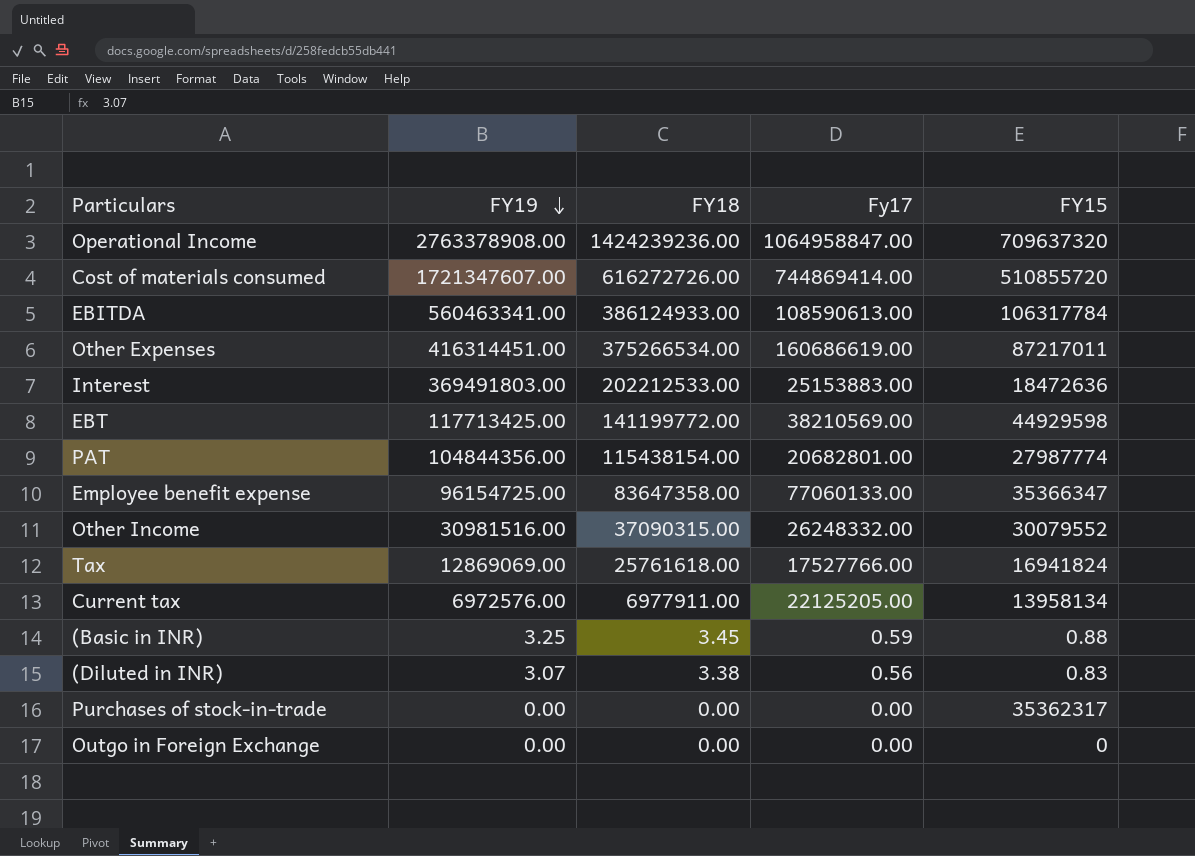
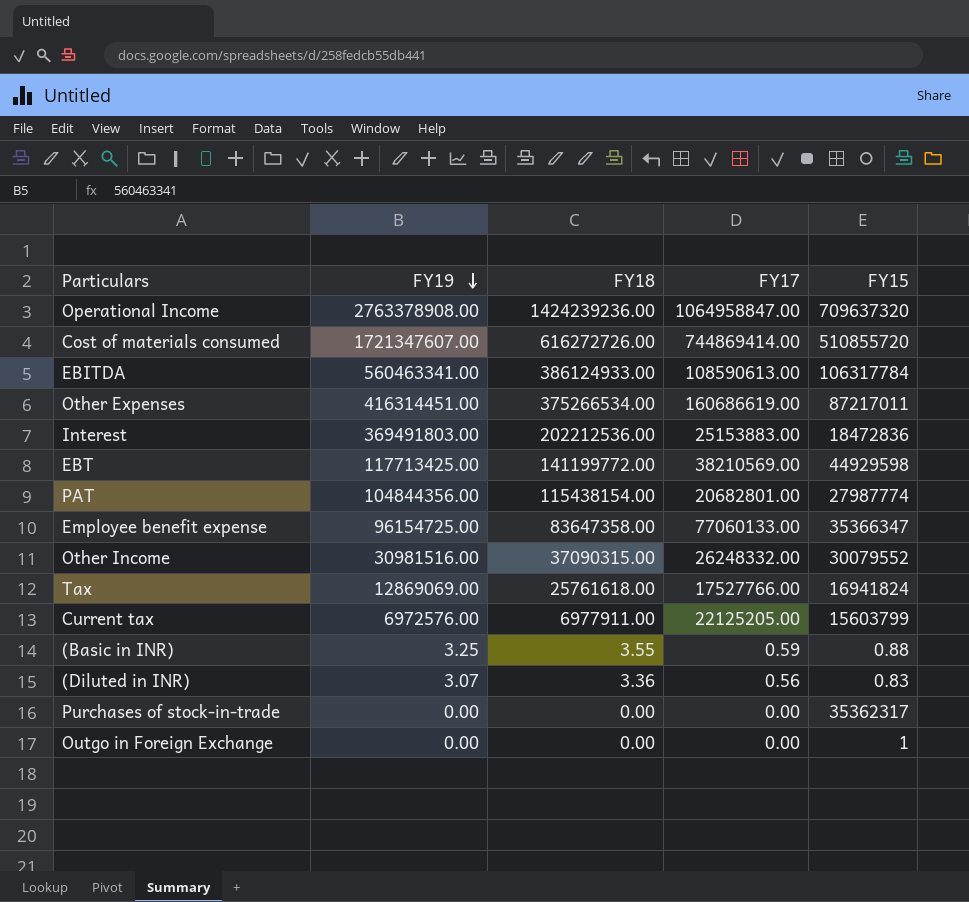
column name: Fy17 -> FY17
Interest | FY18: 202212533.00 -> 202212536.00
Interest | FY15: 18472636 -> 18472836
Current tax | FY15: 13958134 -> 15603799
(Basic in INR) | FY18: 3.45 -> 3.55
(Diluted in INR) | FY18: 3.38 -> 3.36
Outgo in Foreign Exchange | FY15: 0 -> 1

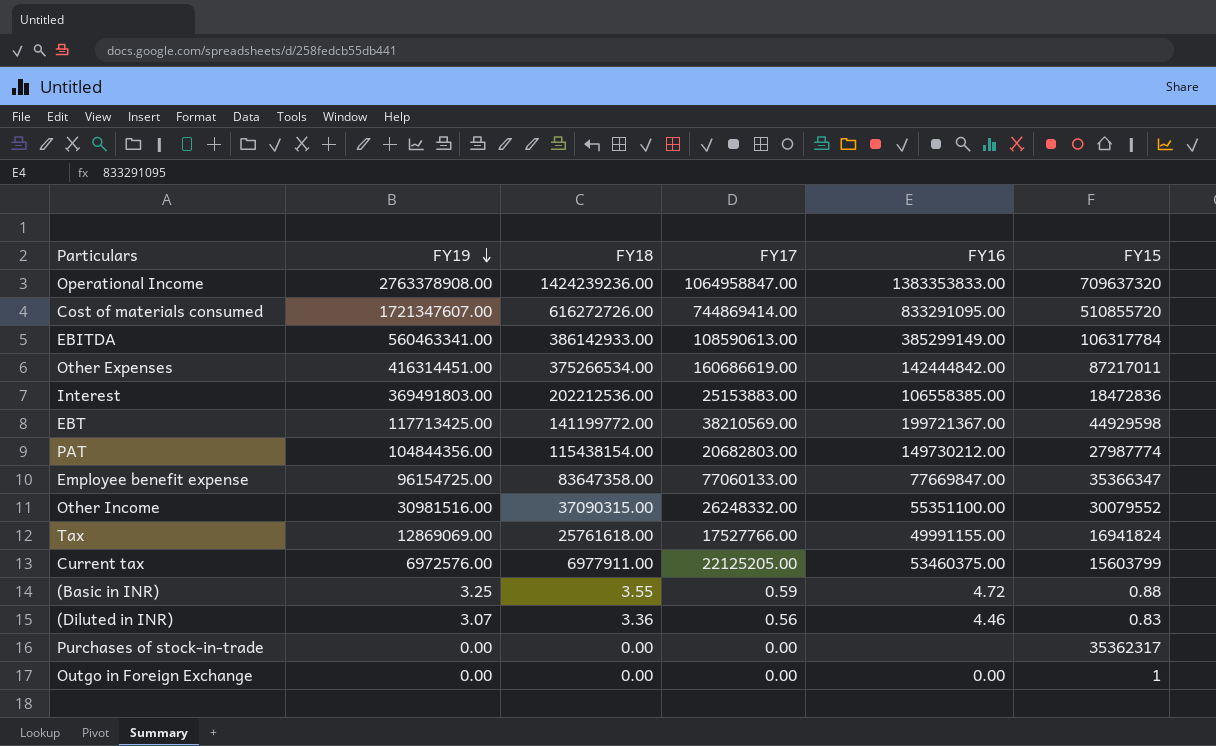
column FY16 | position: none -> 5
EBITDA | FY18: 386124933.00 -> 386142933.00
PAT | FY17: 20682801.00 -> 20682803.00

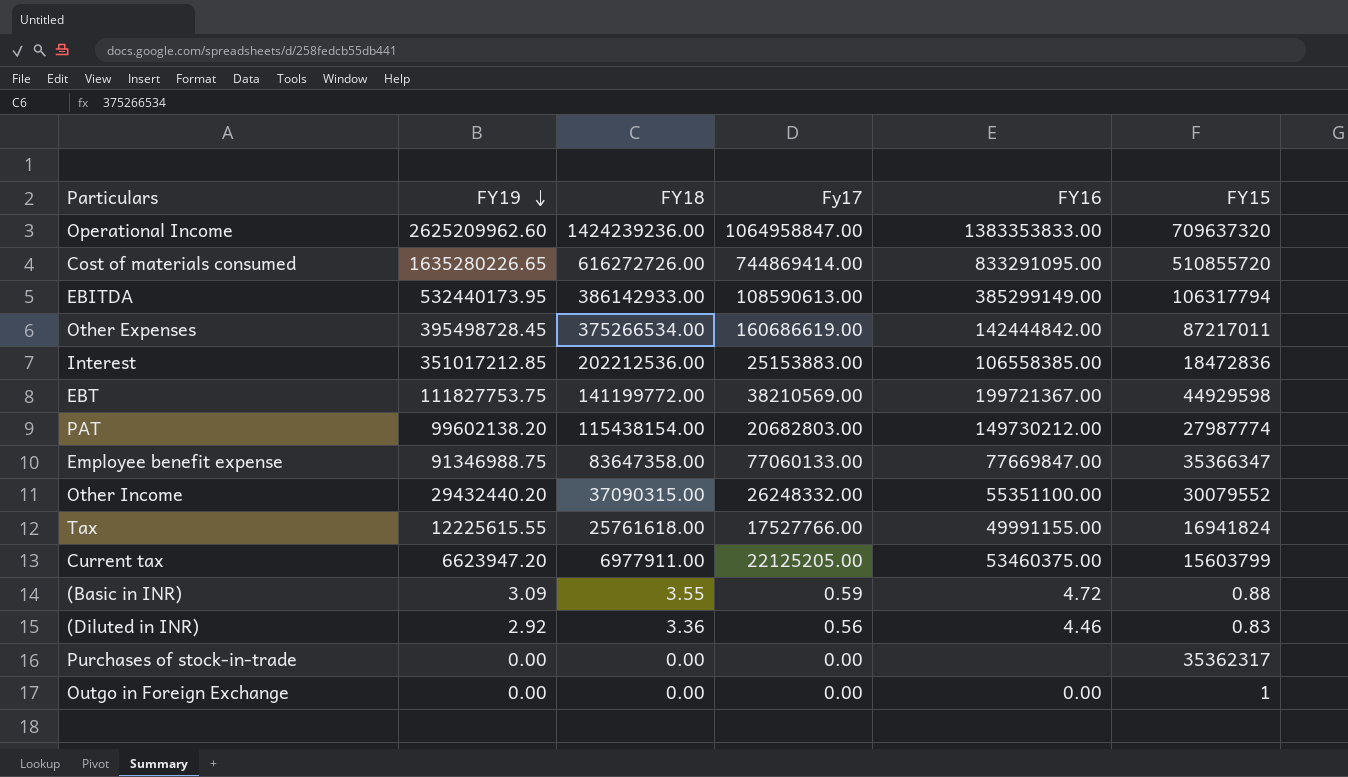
column name: FY17 -> Fy17
Operational Income | FY19: 2763378908.00 -> 2625209962.60
Cost of materials consumed | FY19: 1721347607.00 -> 1635280226.65
EBITDA | FY19: 560463341.00 -> 532440173.95
EBITDA | FY15: 106317784 -> 106317794
Other Expenses | FY19: 416314451.00 -> 395498728.45
Interest | FY19: 369491803.00 -> 351017212.85
EBT | FY19: 117713425.00 -> 111827753.75
PAT | FY19: 104844356.00 -> 99602138.20
Employee benefit expense | FY19: 96154725.00 -> 91346988.75
Other Income | FY19: 30981516.00 -> 29432440.20
Tax | FY19: 12869069.00 -> 12225615.55
Current tax | FY19: 6972576.00 -> 6623947.20
(Basic in INR) | FY19: 3.25 -> 3.09
(Diluted in INR) | FY19: 3.07 -> 2.92

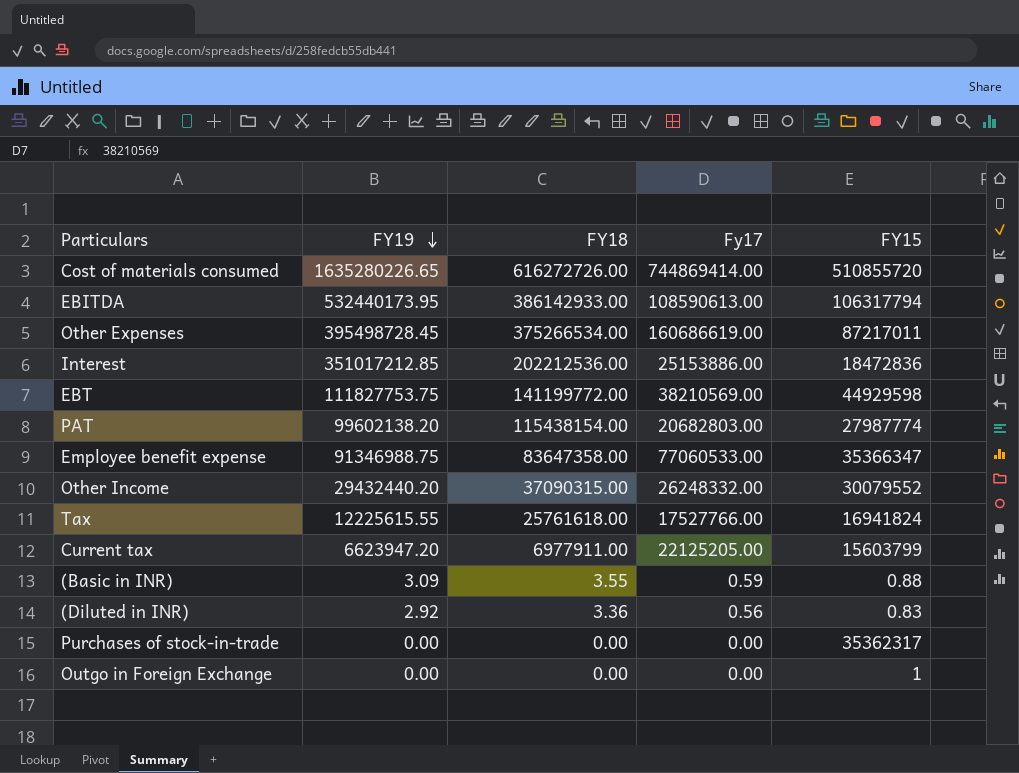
column FY16 | position: 5 -> none
row Operational Income: 2625209962.60 | 1424239236.00 | 1064958847.00 | 1383353833.00 | 709637320 -> none
Interest | Fy17: 25153883.00 -> 25153886.00
Employee benefit expense | Fy17: 77060133.00 -> 77060533.00

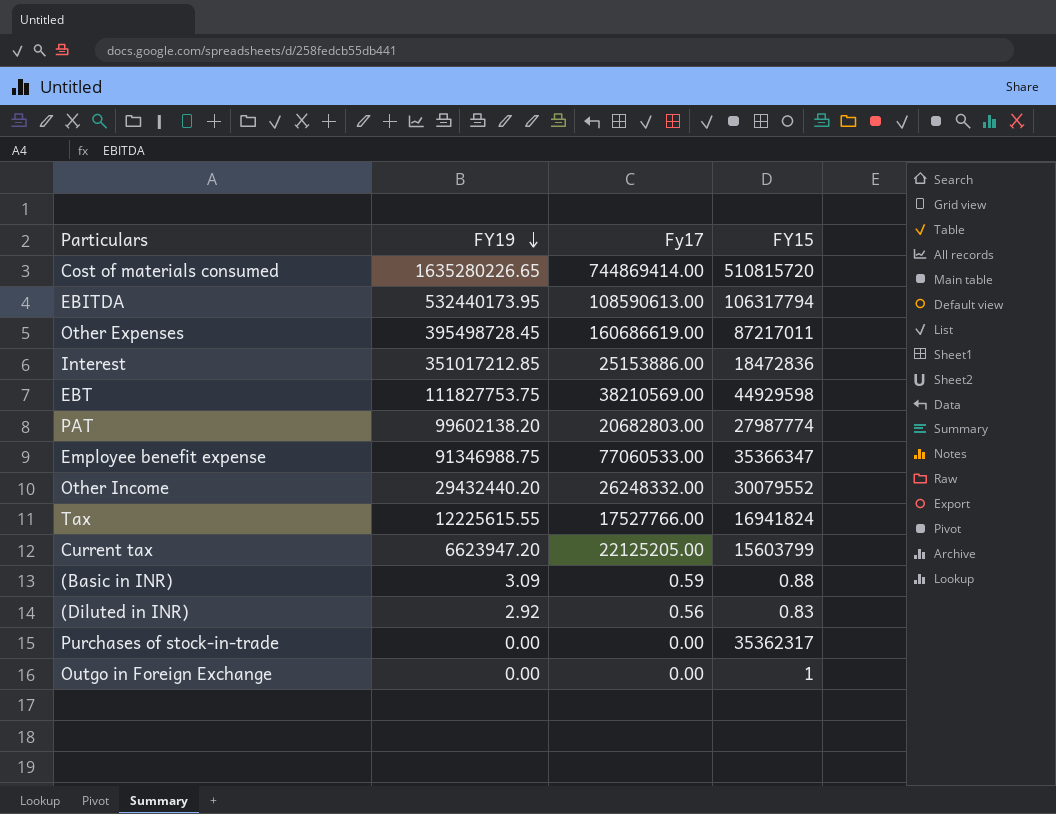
column FY18 | position: 3 -> none
Cost of materials consumed | FY15: 510855720 -> 510815720

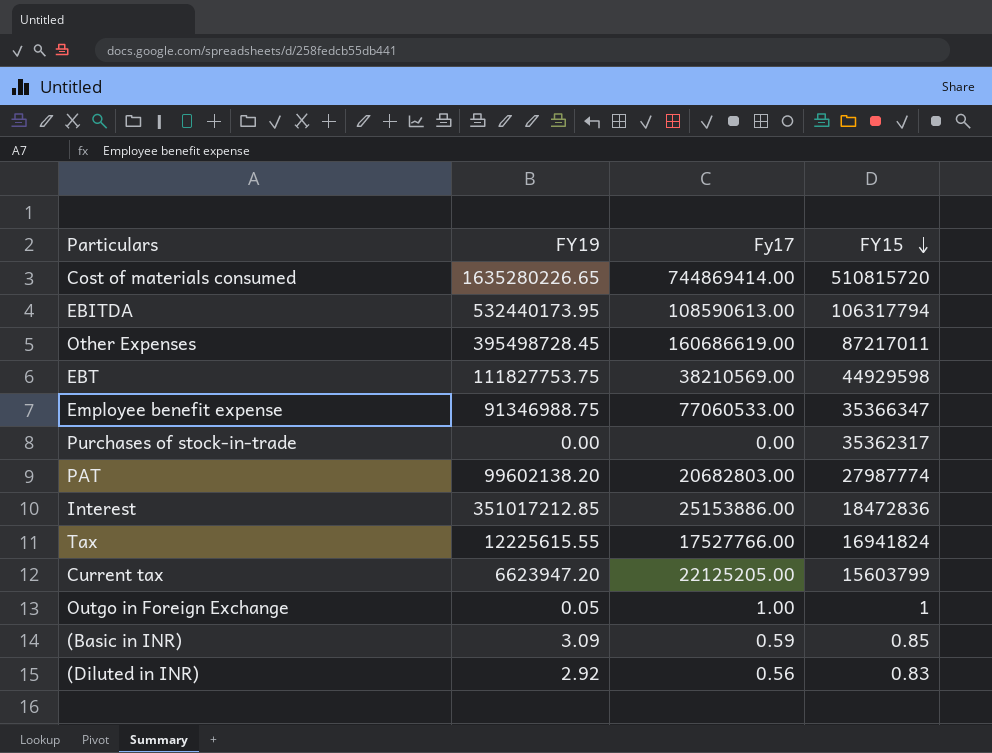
row order: FY19 descending -> FY15 descending
row Other Income: 29432440.20 | 26248332.00 | 30079552 -> none
Outgo in Foreign Exchange | FY19: 0.00 -> 0.05
Outgo in Foreign Exchange | Fy17: 0.00 -> 1.00
(Basic in INR) | FY15: 0.88 -> 0.85

